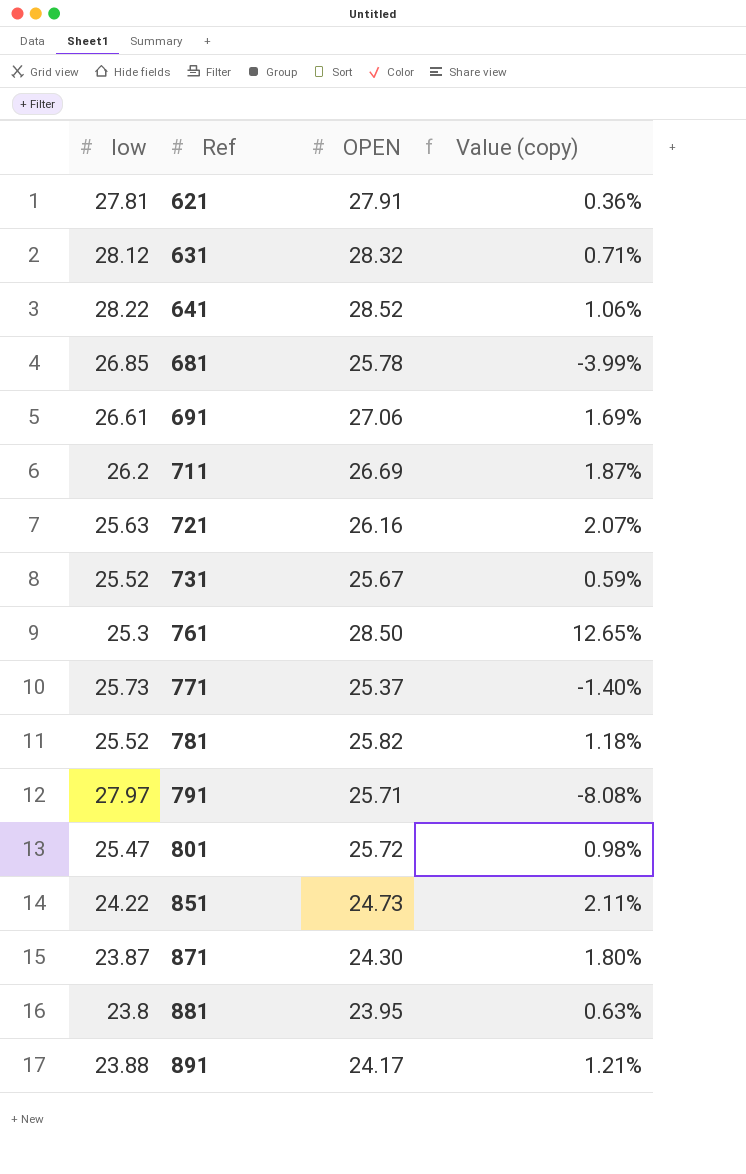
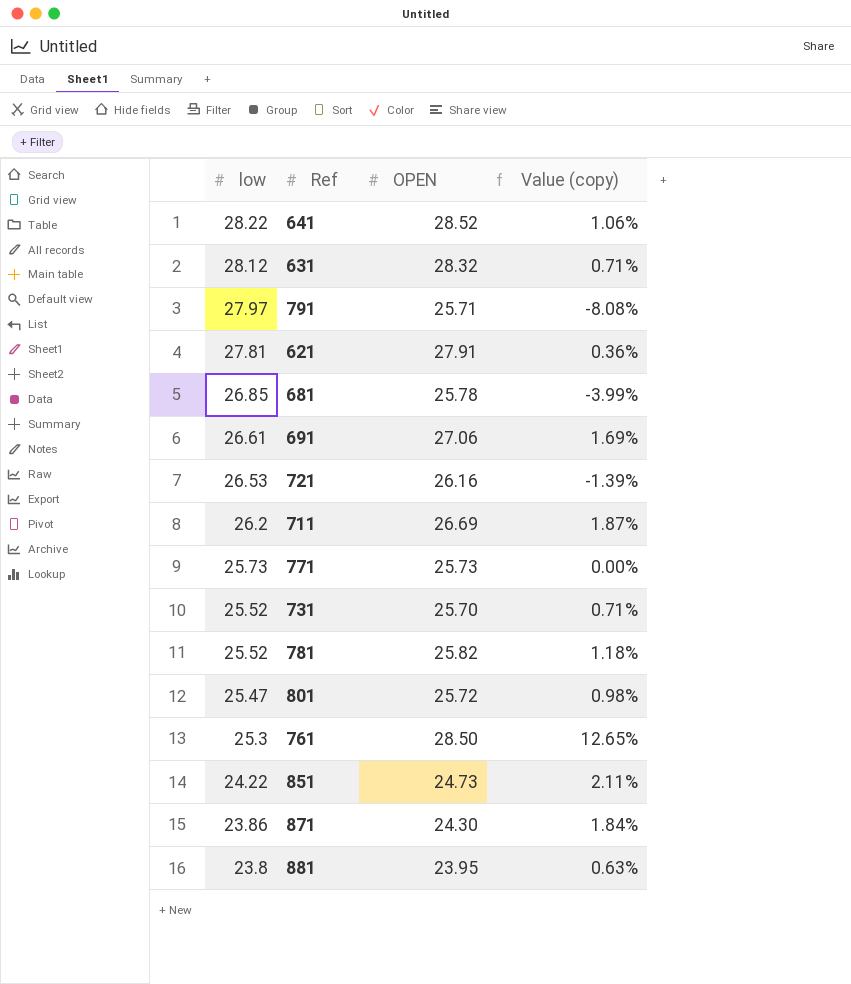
row order: Ref ascending -> low descending
row 891: 23.88 | 24.17 | 1.21% -> none
721 | low: 25.63 -> 26.53
721 | Value (copy): 2.07% -> -1.39%
771 | OPEN: 25.37 -> 25.73
771 | Value (copy): -1.40% -> 0.00%
731 | OPEN: 25.67 -> 25.70
731 | Value (copy): 0.59% -> 0.71%
871 | low: 23.87 -> 23.86
871 | Value (copy): 1.80% -> 1.84%

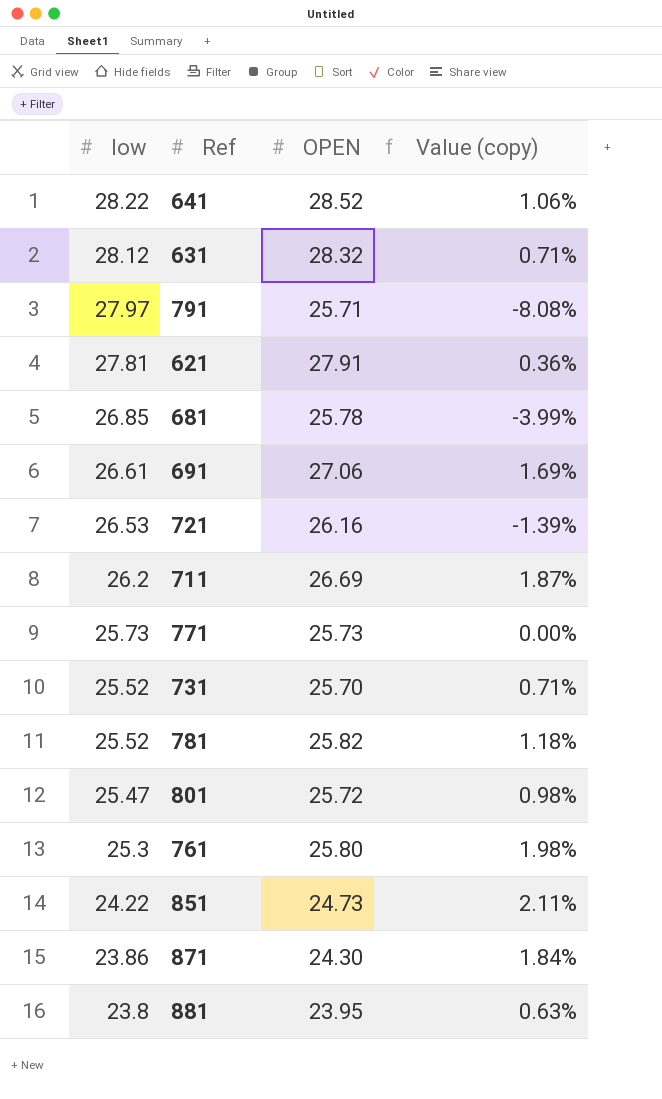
761 | OPEN: 28.50 -> 25.80
761 | Value (copy): 12.65% -> 1.98%

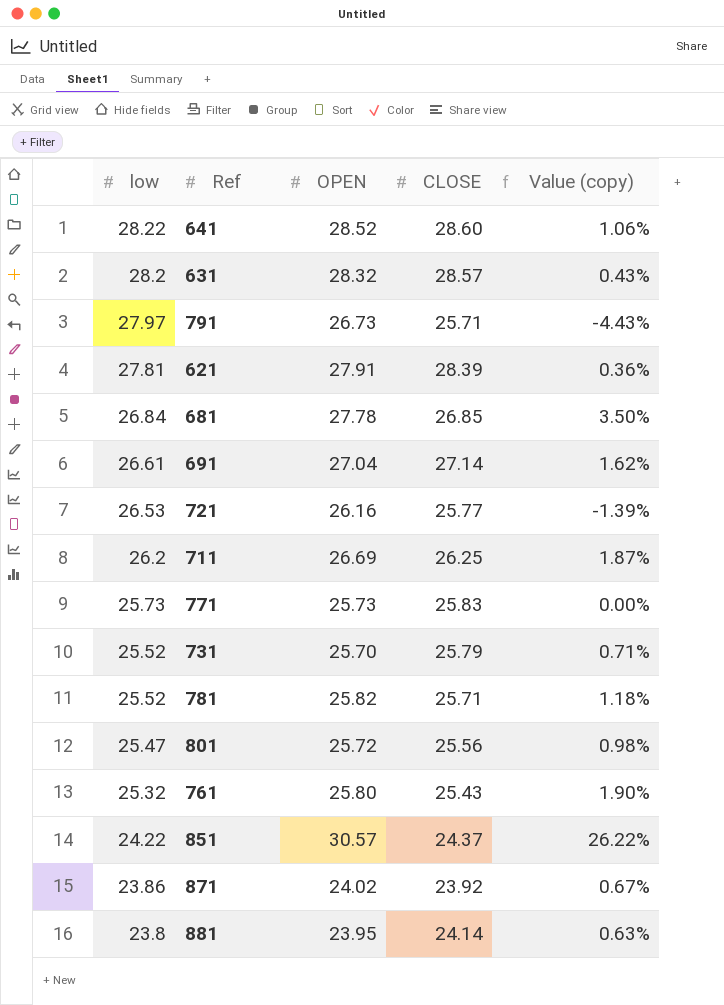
column CLOSE | position: none -> 4
631 | low: 28.12 -> 28.2
631 | Value (copy): 0.71% -> 0.43%
791 | OPEN: 25.71 -> 26.73
791 | Value (copy): -8.08% -> -4.43%
681 | low: 26.85 -> 26.84
681 | OPEN: 25.78 -> 27.78
681 | Value (copy): -3.99% -> 3.50%
691 | OPEN: 27.06 -> 27.04
691 | Value (copy): 1.69% -> 1.62%
761 | low: 25.3 -> 25.32
761 | Value (copy): 1.98% -> 1.90%
851 | OPEN: 24.73 -> 30.57
851 | Value (copy): 2.11% -> 26.22%
871 | OPEN: 24.30 -> 24.02
871 | Value (copy): 1.84% -> 0.67%

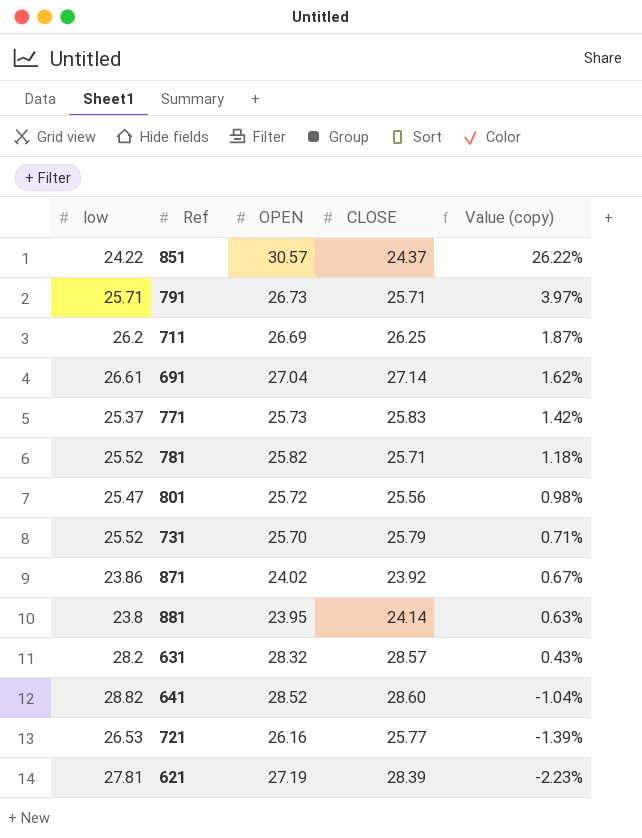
row order: low descending -> Value (copy) descending
row 681: 26.84 | 27.78 | 26.85 | 3.50% -> none
row 761: 25.32 | 25.80 | 25.43 | 1.90% -> none
791 | low: 27.97 -> 25.71
791 | Value (copy): -4.43% -> 3.97%
771 | low: 25.73 -> 25.37
771 | Value (copy): 0.00% -> 1.42%
641 | low: 28.22 -> 28.82
641 | Value (copy): 1.06% -> -1.04%
621 | OPEN: 27.91 -> 27.19
621 | Value (copy): 0.36% -> -2.23%

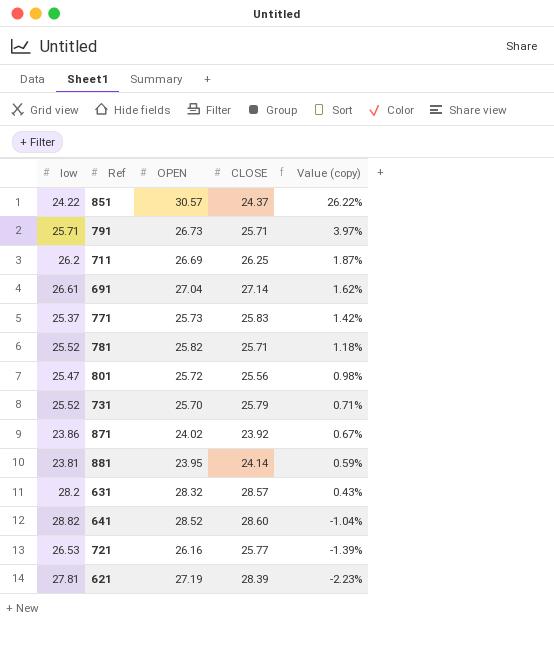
881 | low: 23.8 -> 23.81
881 | Value (copy): 0.63% -> 0.59%

